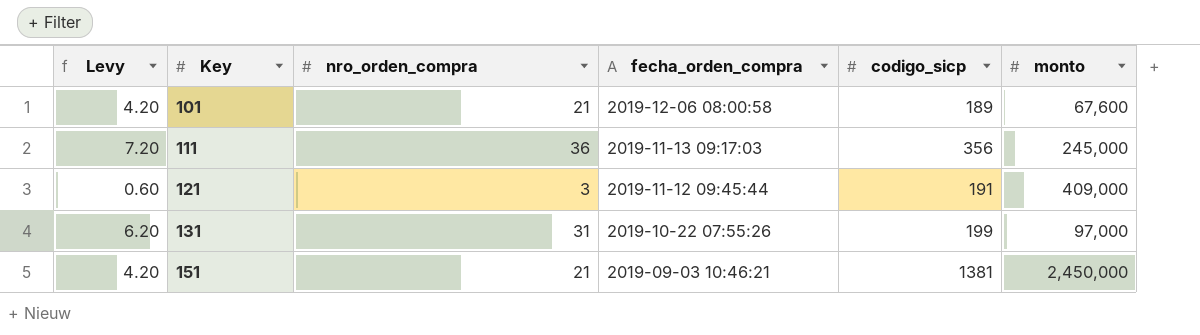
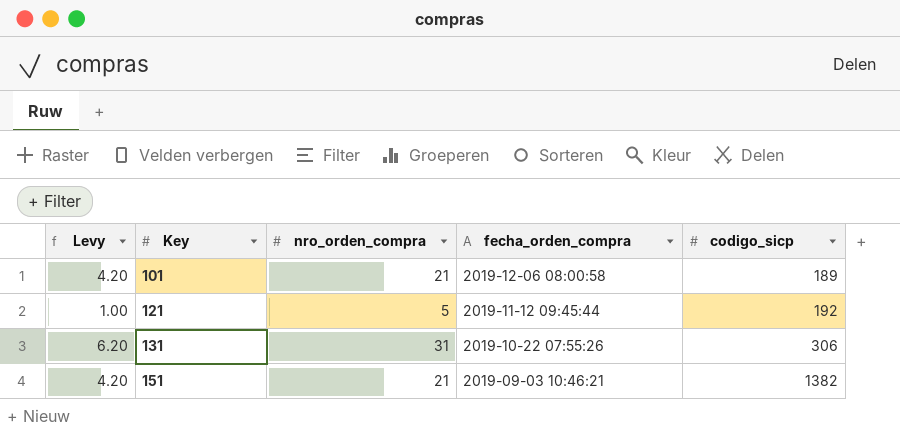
column monto | position: 6 -> none
row 111: 7.20 | 36 | 2019-11-13 09:17:03 | 356 | 245,000 -> none
121 | Levy: 0.60 -> 1.00
121 | nro_orden_compra: 3 -> 5
121 | codigo_sicp: 191 -> 192
131 | codigo_sicp: 199 -> 306
151 | codigo_sicp: 1381 -> 1382

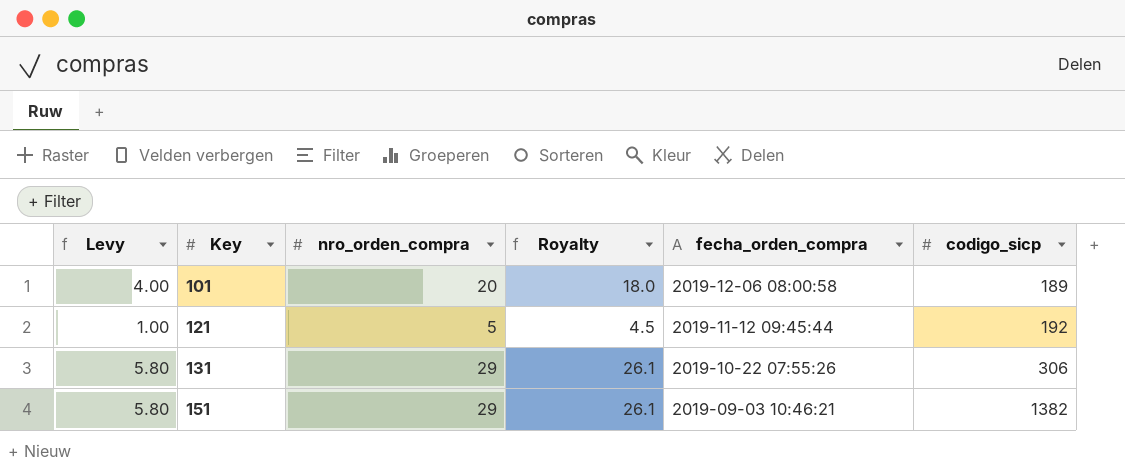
column Royalty | formula: none -> [nro_orden_compra] * 0.9
101 | Levy: 4.20 -> 4.00
101 | nro_orden_compra: 21 -> 20
131 | Levy: 6.20 -> 5.80
131 | nro_orden_compra: 31 -> 29
151 | Levy: 4.20 -> 5.80
151 | nro_orden_compra: 21 -> 29

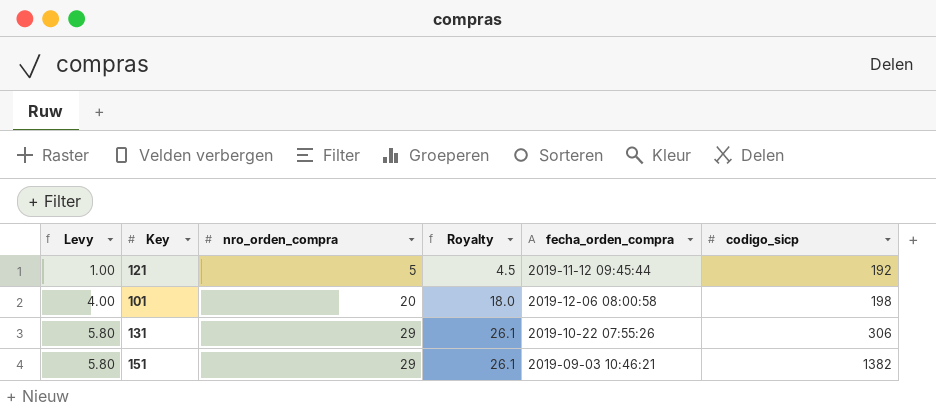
row order: Key ascending -> Levy ascending
101 | codigo_sicp: 189 -> 198

